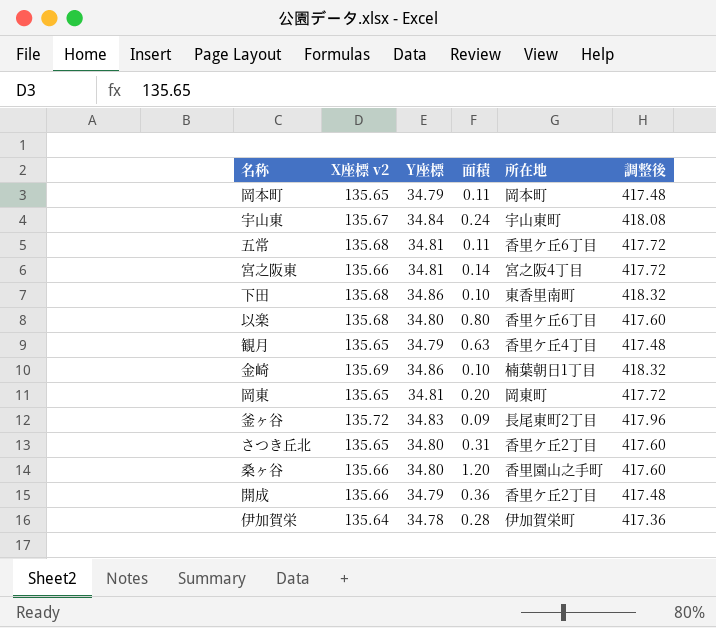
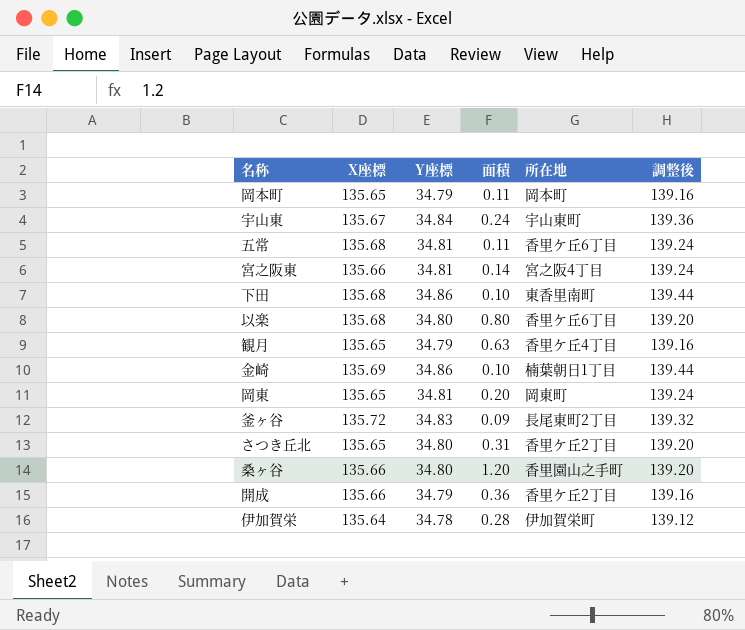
column name: X座標 v2 -> X座標
column 調整後 | formula: [Y座標] * 12 -> [Y座標] * 4

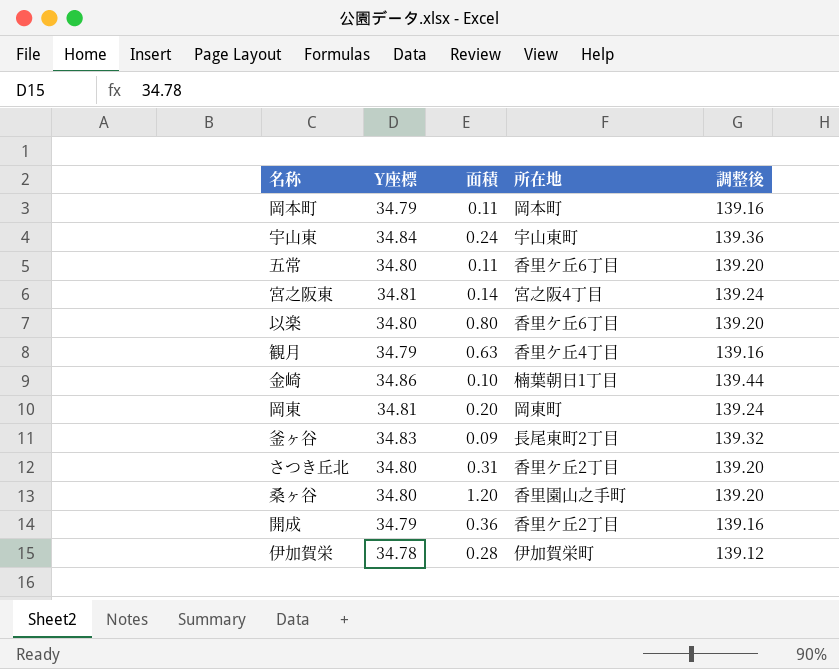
column X座標 | position: 2 -> none
row 下田: 135.68 | 34.86 | 0.10 | 東香里南町 | 139.44 -> none
五常 | Y座標: 34.81 -> 34.80
五常 | 調整後: 139.24 -> 139.20

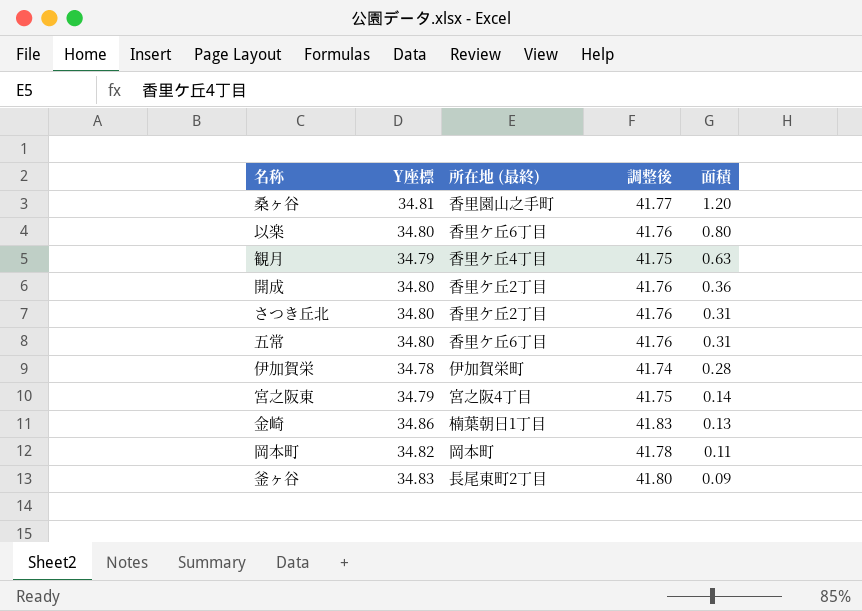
row order: none -> 面積 descending
column name: 所在地 -> 所在地 (最終)
column 調整後 | formula: [Y座標] * 4 -> [Y座標] * 1.2
column 面積 | position: 3 -> 5
row 宇山東: 34.84 | 0.24 | 宇山東町 | 139.36 -> none
row 岡東: 34.81 | 0.20 | 岡東町 | 139.24 -> none
桑ヶ谷 | Y座標: 34.80 -> 34.81
開成 | Y座標: 34.79 -> 34.80
五常 | 面積: 0.11 -> 0.31
宮之阪東 | Y座標: 34.81 -> 34.79
金崎 | 面積: 0.10 -> 0.13
岡本町 | Y座標: 34.79 -> 34.82

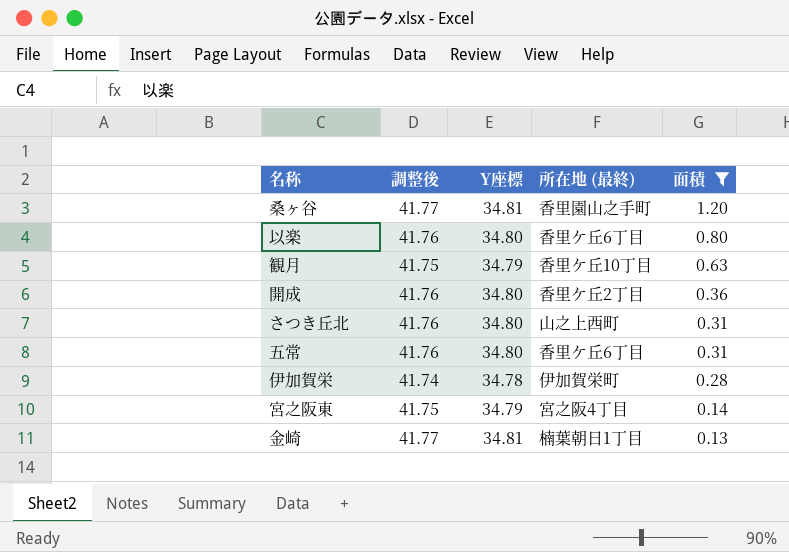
filter: none -> 面積 >= 0.13
column 調整後 | position: 4 -> 2
観月 | 所在地 (最終): 香里ケ丘4丁目 -> 香里ケ丘10丁目
さつき丘北 | 所在地 (最終): 香里ケ丘2丁目 -> 山之上西町
金崎 | 調整後: 41.83 -> 41.77
金崎 | Y座標: 34.86 -> 34.81

